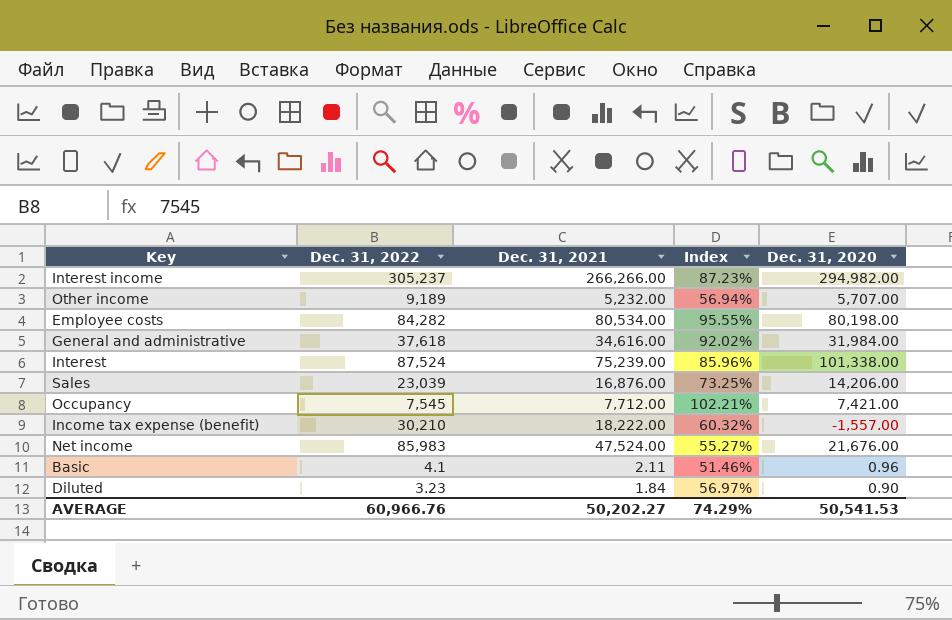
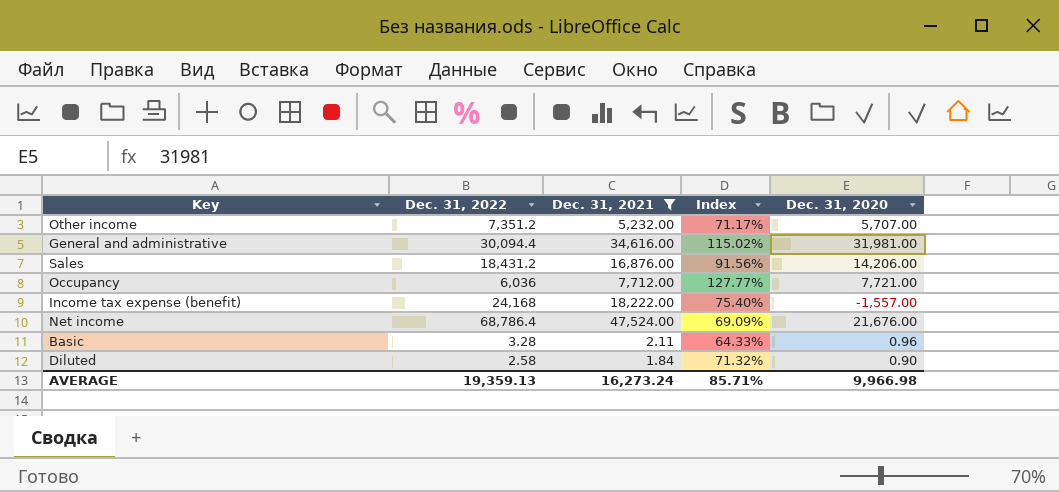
filter: none -> Dec. 31, 2021 <= 47,524.00
Other income | Dec. 31, 2022: 9,189 -> 7,351.2
Other income | Index: 56.94% -> 71.17%
General and administrative | Dec. 31, 2022: 37,618 -> 30,094.4
General and administrative | Index: 92.02% -> 115.02%
General and administrative | Dec. 31, 2020: 31,984.00 -> 31,981.00
Sales | Dec. 31, 2022: 23,039 -> 18,431.2
Sales | Index: 73.25% -> 91.56%
Occupancy | Dec. 31, 2022: 7,545 -> 6,036
Occupancy | Index: 102.21% -> 127.77%
Occupancy | Dec. 31, 2020: 7,421.00 -> 7,721.00
Income tax expense (benefit) | Dec. 31, 2022: 30,210 -> 24,168
Income tax expense (benefit) | Index: 60.32% -> 75.40%
Net income | Dec. 31, 2022: 85,983 -> 68,786.4
Net income | Index: 55.27% -> 69.09%
Basic | Dec. 31, 2022: 4.1 -> 3.28
Basic | Index: 51.46% -> 64.33%
Diluted | Dec. 31, 2022: 3.23 -> 2.58
Diluted | Index: 56.97% -> 71.32%
AVERAGE | Dec. 31, 2022: 60,966.76 -> 19,359.13
AVERAGE | Dec. 31, 2021: 50,202.27 -> 16,273.24
AVERAGE | Index: 74.29% -> 85.71%
AVERAGE | Dec. 31, 2020: 50,541.53 -> 9,966.98

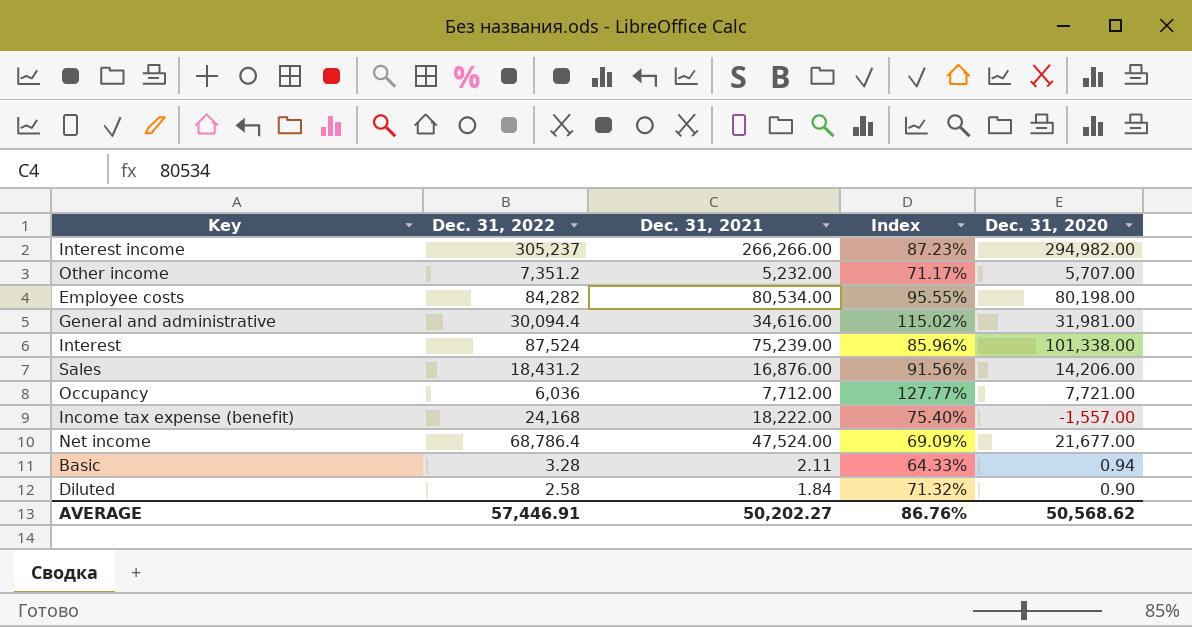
filter: Dec. 31, 2021 <= 47,524.00 -> none
Net income | Dec. 31, 2020: 21,676.00 -> 21,677.00
Basic | Dec. 31, 2020: 0.96 -> 0.94
AVERAGE | Dec. 31, 2022: 19,359.13 -> 57,446.91
AVERAGE | Dec. 31, 2021: 16,273.24 -> 50,202.27
AVERAGE | Index: 85.71% -> 86.76%
AVERAGE | Dec. 31, 2020: 9,966.98 -> 50,568.62

